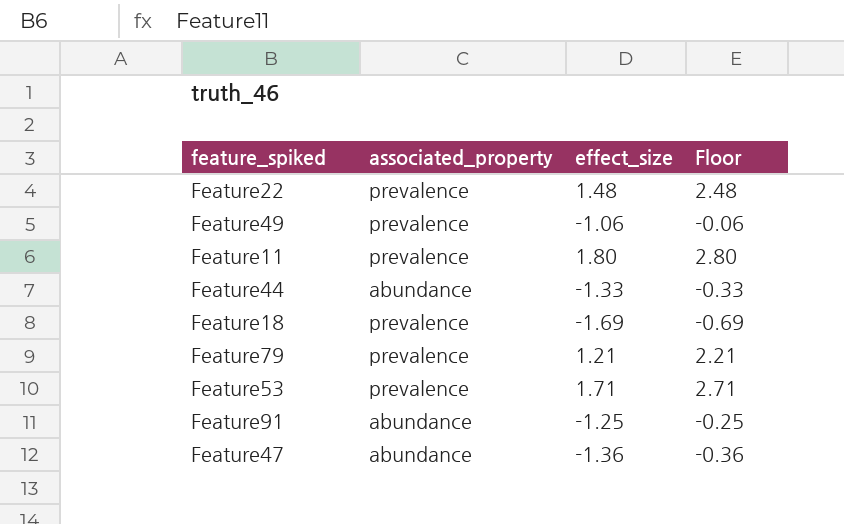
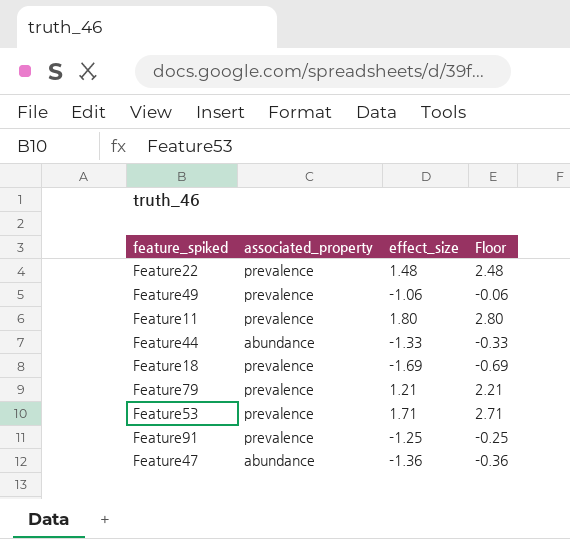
Feature91 | associated_property: abundance -> prevalence

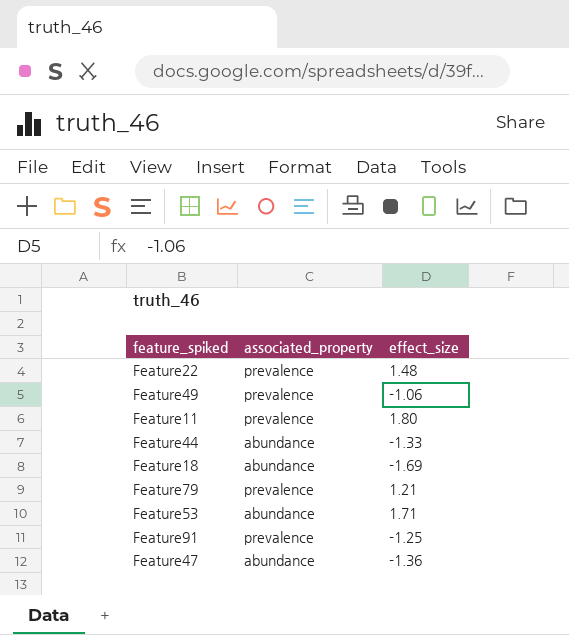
column Floor | formula: [effect_size] + 1 -> none
Feature18 | associated_property: prevalence -> abundance
Feature53 | associated_property: prevalence -> abundance

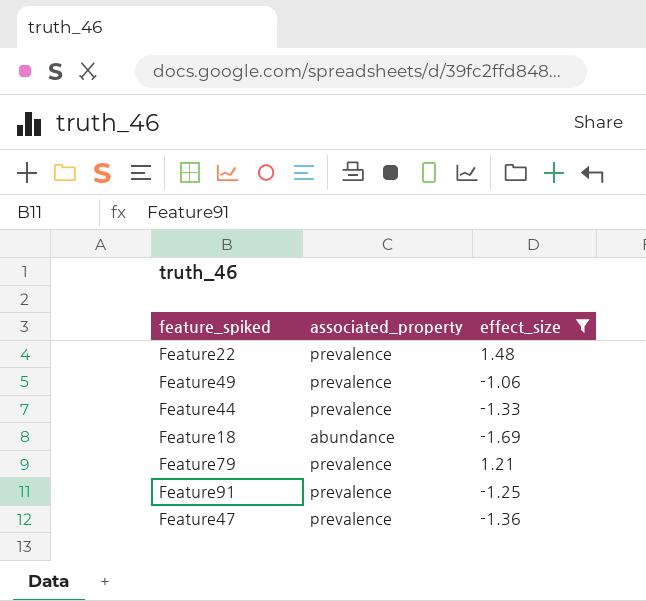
filter: none -> effect_size <= 1.48
Feature44 | associated_property: abundance -> prevalence
Feature47 | associated_property: abundance -> prevalence

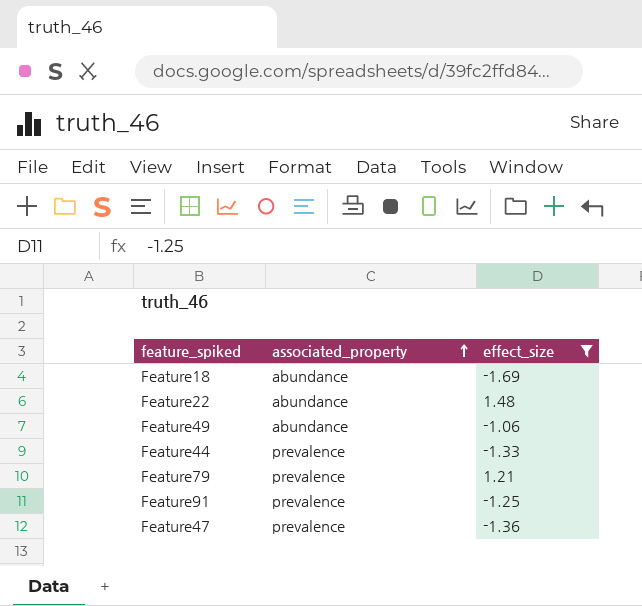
row order: none -> associated_property ascending
Feature22 | associated_property: prevalence -> abundance
Feature49 | associated_property: prevalence -> abundance

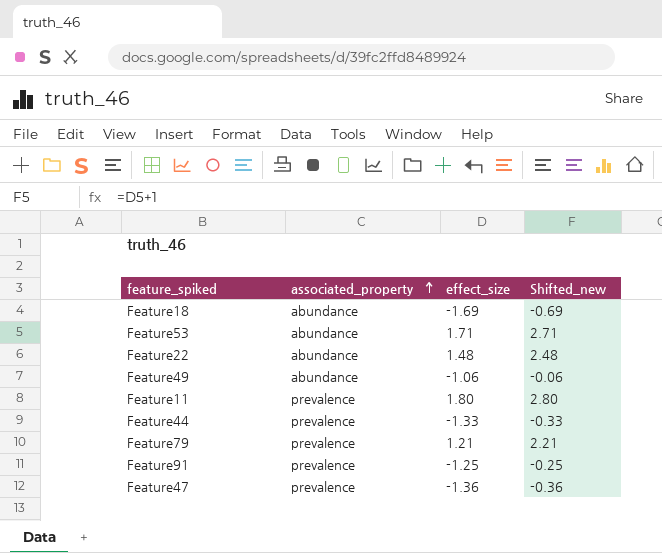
filter: effect_size <= 1.48 -> none
column Shifted_new | formula: none -> [effect_size] + 1

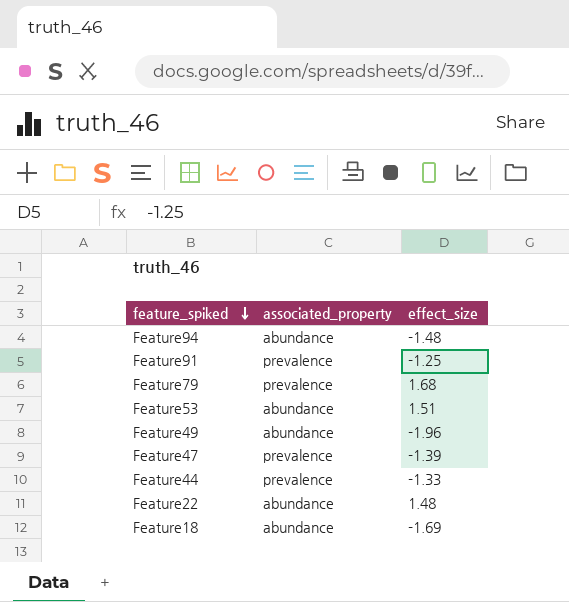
row order: associated_property ascending -> feature_spiked descending
column Shifted_new | formula: [effect_size] + 1 -> none
row Feature11: prevalence | 1.80 | 2.80 -> none
row Feature94: none -> abundance | -1.48
Feature79 | effect_size: 1.21 -> 1.68
Feature53 | effect_size: 1.71 -> 1.51
Feature49 | effect_size: -1.06 -> -1.96
Feature47 | effect_size: -1.36 -> -1.39

